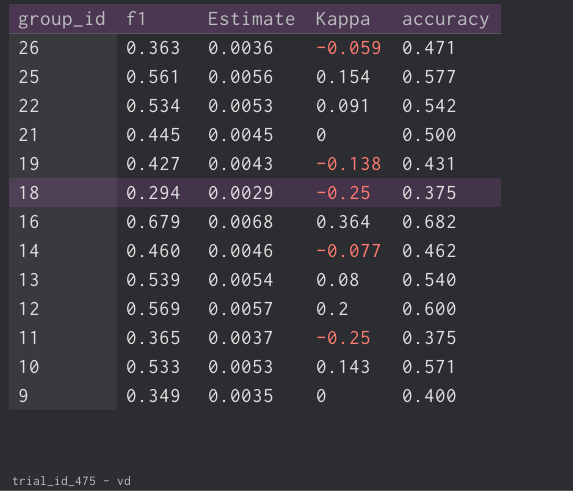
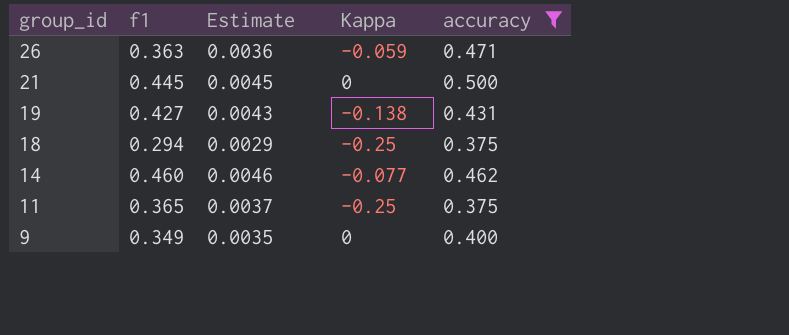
filter: none -> accuracy <= 0.500

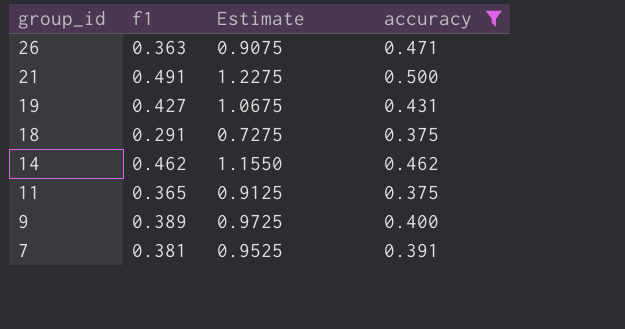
column Kappa | position: 4 -> none
column Estimate | formula: [f1] * 0.01 -> [f1] * 2.5
21 | f1: 0.445 -> 0.491
18 | f1: 0.294 -> 0.291
14 | f1: 0.460 -> 0.462
9 | f1: 0.349 -> 0.389
row 7: none -> 0.381 | 0.9525 | 0.391

